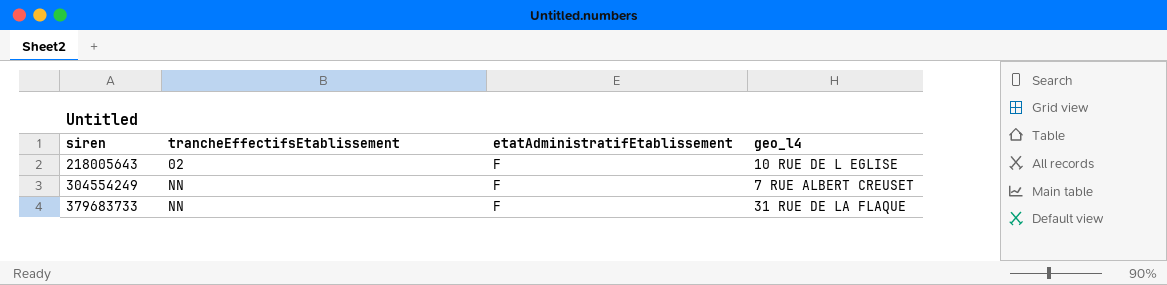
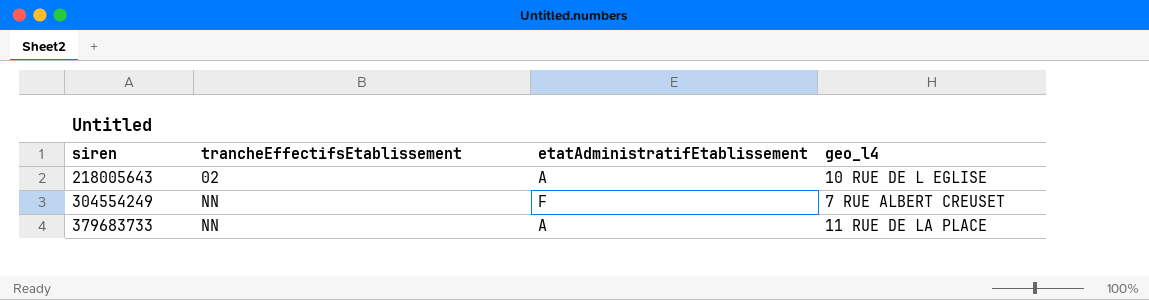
218005643 | etatAdministratifEtablissement: F -> A
379683733 | etatAdministratifEtablissement: F -> A
379683733 | geo_l4: 31 RUE DE LA FLAQUE -> 11 RUE DE LA PLACE

